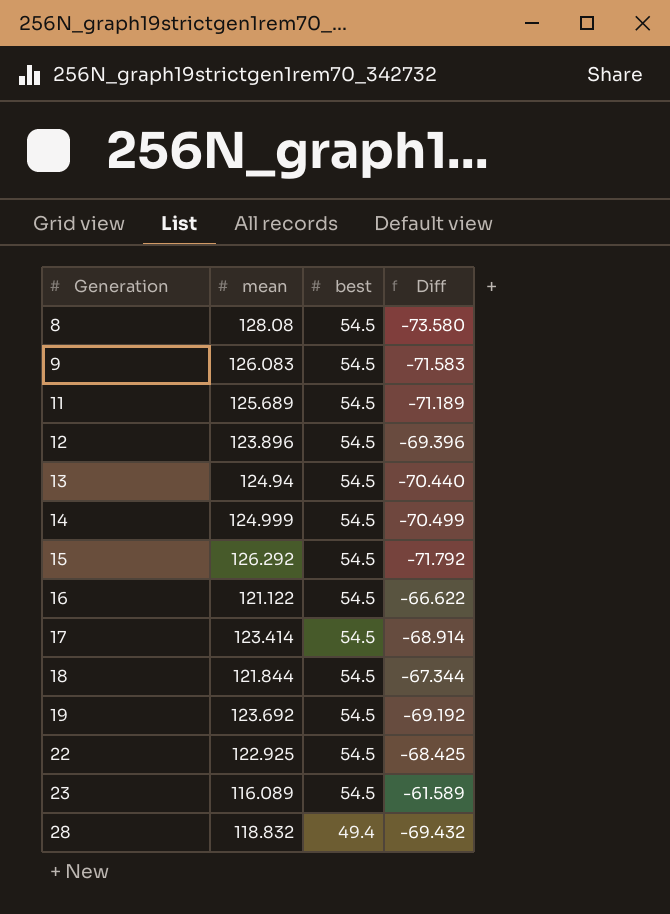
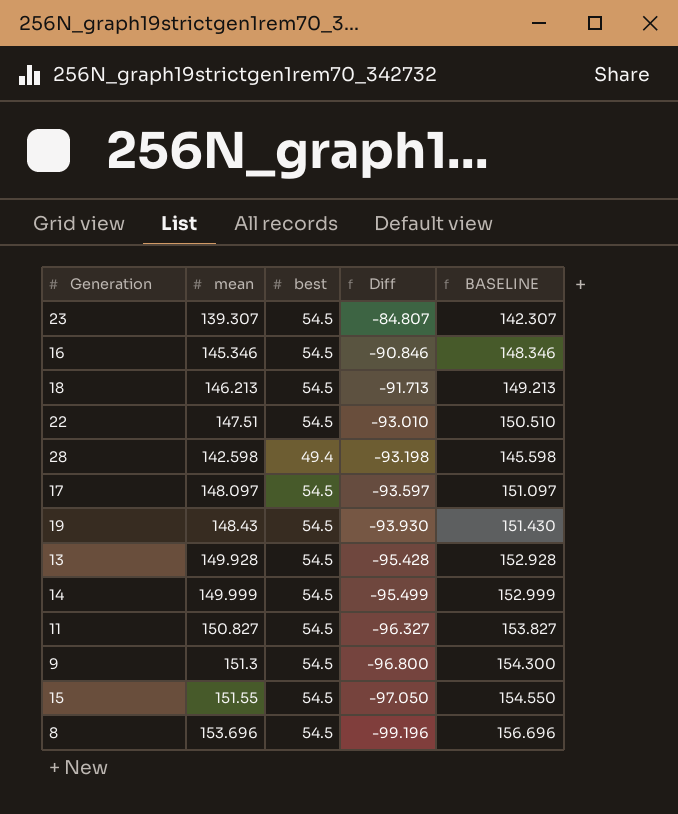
row order: Generation ascending -> Diff descending
column BASELINE | formula: none -> [mean] + 3
row 12: 123.896 | 54.5 | -69.396 -> none
23 | mean: 116.089 -> 139.307
23 | Diff: -61.589 -> -84.807
16 | mean: 121.122 -> 145.346
16 | Diff: -66.622 -> -90.846
18 | mean: 121.844 -> 146.213
18 | Diff: -67.344 -> -91.713
22 | mean: 122.925 -> 147.51
22 | Diff: -68.425 -> -93.010
28 | mean: 118.832 -> 142.598
28 | Diff: -69.432 -> -93.198
17 | mean: 123.414 -> 148.097
17 | Diff: -68.914 -> -93.597
19 | mean: 123.692 -> 148.43
19 | Diff: -69.192 -> -93.930
13 | mean: 124.94 -> 149.928
13 | Diff: -70.440 -> -95.428
14 | mean: 124.999 -> 149.999
14 | Diff: -70.499 -> -95.499
11 | mean: 125.689 -> 150.827
11 | Diff: -71.189 -> -96.327
9 | mean: 126.083 -> 151.3
9 | Diff: -71.583 -> -96.800
15 | mean: 126.292 -> 151.55
15 | Diff: -71.792 -> -97.050
8 | mean: 128.08 -> 153.696
8 | Diff: -73.580 -> -99.196

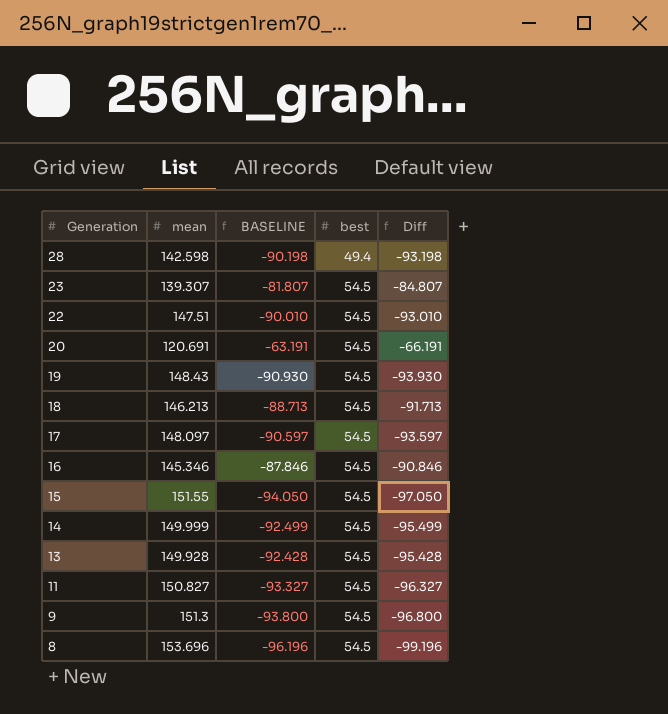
row order: Diff descending -> Generation descending
column BASELINE | formula: [mean] + 3 -> [Diff] + 3
column BASELINE | position: 5 -> 3
row 20: none -> 120.691 | -63.191 | 54.5 | -66.191

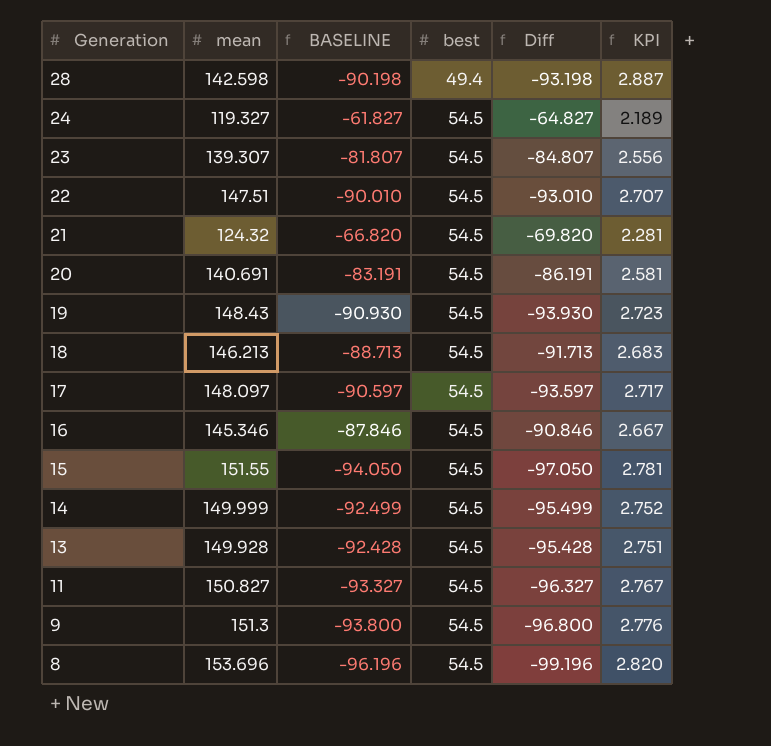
column KPI | formula: none -> [mean] / [best]
row 24: none -> 119.327 | -61.827 | 54.5 | -64.827 | 2.189
row 21: none -> 124.32 | -66.820 | 54.5 | -69.820 | 2.281
20 | mean: 120.691 -> 140.691
20 | BASELINE: -63.191 -> -83.191
20 | Diff: -66.191 -> -86.191

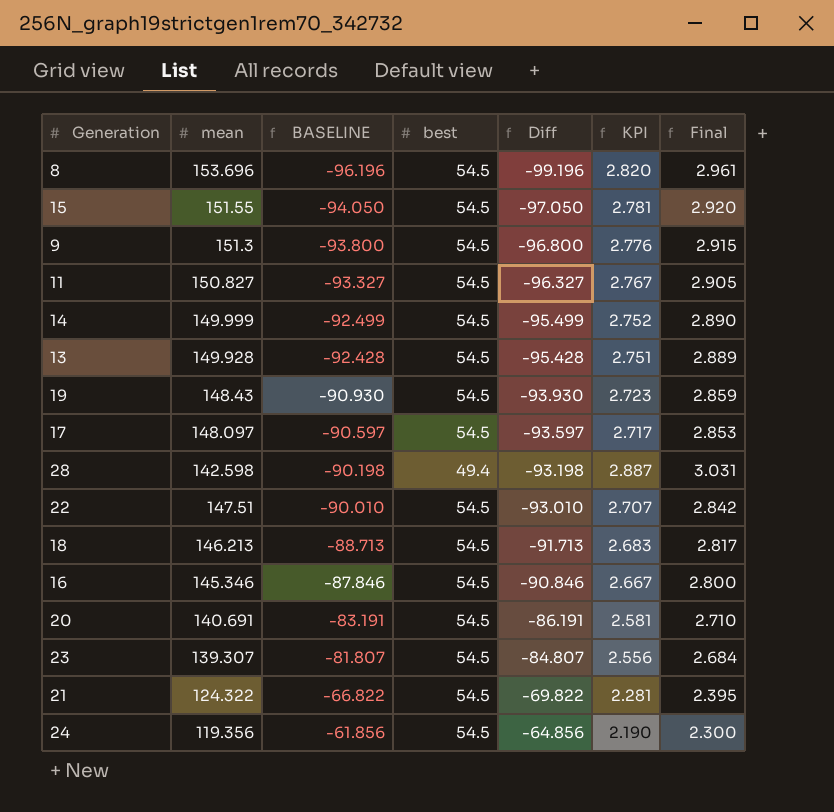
row order: Generation descending -> BASELINE ascending
column Final | formula: none -> [KPI] * 1.05
21 | mean: 124.32 -> 124.322
21 | BASELINE: -66.820 -> -66.822
21 | Diff: -69.820 -> -69.822
24 | mean: 119.327 -> 119.356
24 | BASELINE: -61.827 -> -61.856
24 | Diff: -64.827 -> -64.856
24 | KPI: 2.189 -> 2.190

